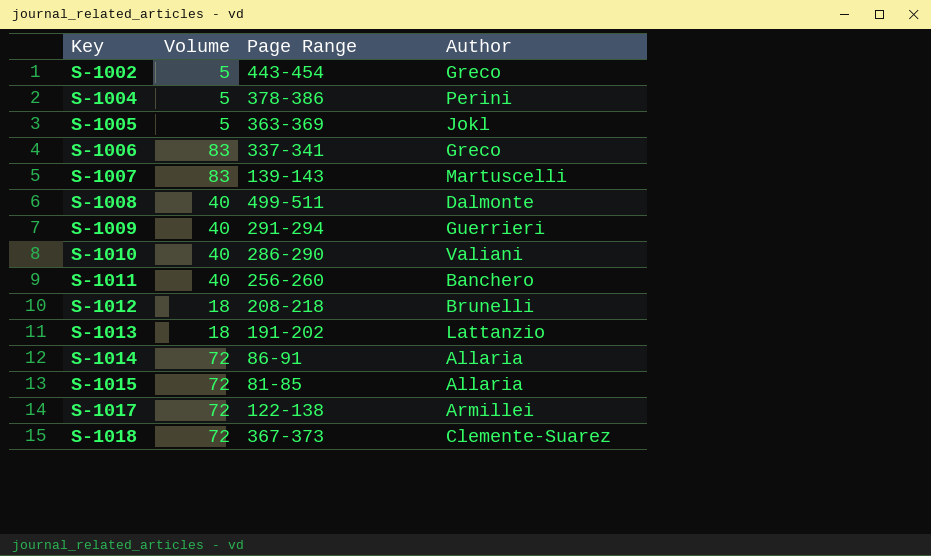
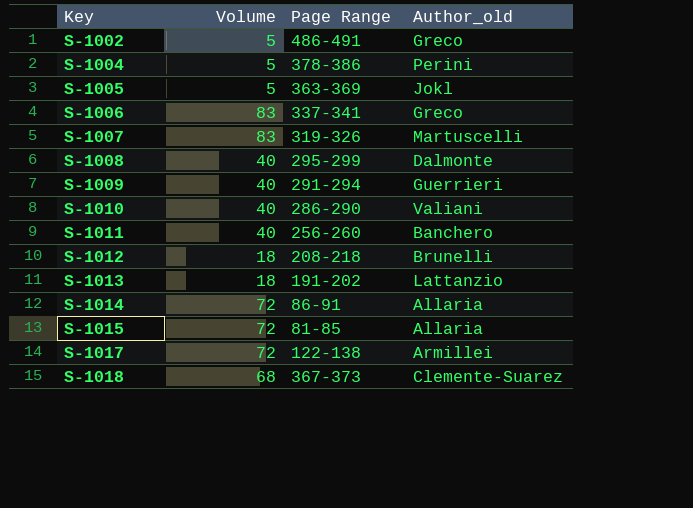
column name: Author -> Author_old
S-1002 | Page Range: 443-454 -> 486-491
S-1007 | Page Range: 139-143 -> 319-326
S-1008 | Page Range: 499-511 -> 295-299
S-1018 | Volume: 72 -> 68

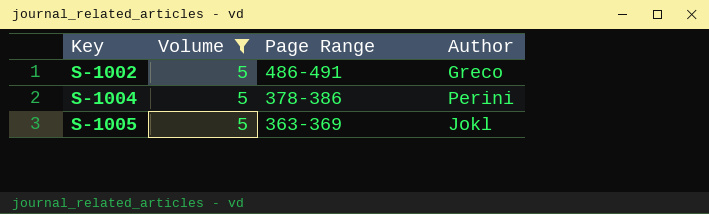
filter: none -> Volume = 5
column name: Author_old -> Author

